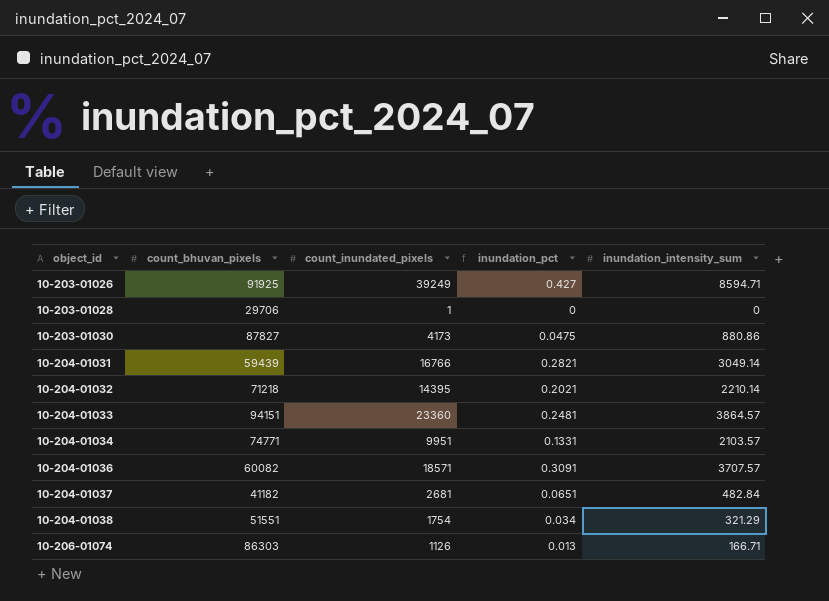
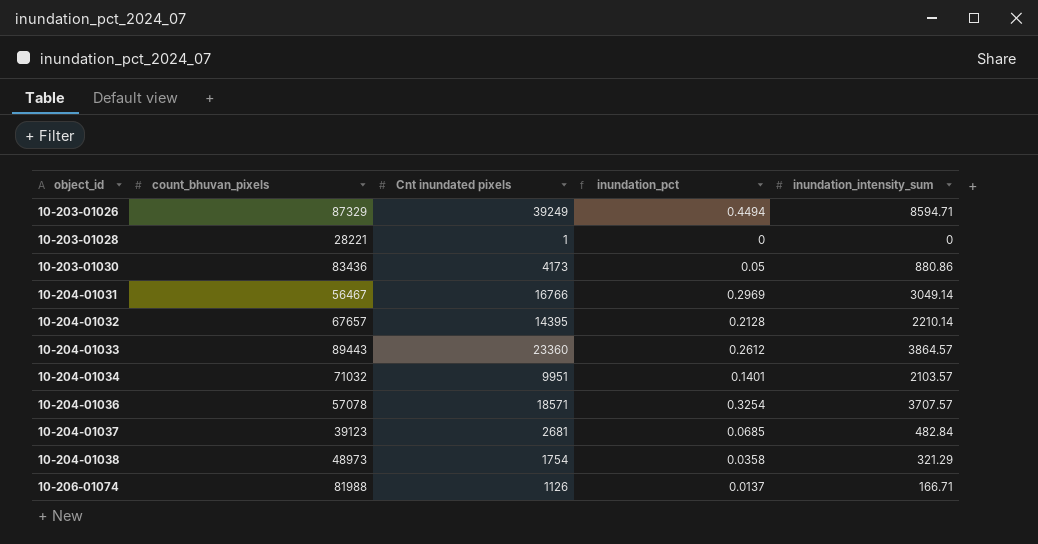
column name: count_inundated_pixels -> Cnt inundated pixels
10-203-01026 | count_bhuvan_pixels: 91925 -> 87329
10-203-01026 | inundation_pct: 0.427 -> 0.4494
10-203-01028 | count_bhuvan_pixels: 29706 -> 28221
10-203-01030 | count_bhuvan_pixels: 87827 -> 83436
10-203-01030 | inundation_pct: 0.0475 -> 0.05
10-204-01031 | count_bhuvan_pixels: 59439 -> 56467
10-204-01031 | inundation_pct: 0.2821 -> 0.2969
10-204-01032 | count_bhuvan_pixels: 71218 -> 67657
10-204-01032 | inundation_pct: 0.2021 -> 0.2128
10-204-01033 | count_bhuvan_pixels: 94151 -> 89443
10-204-01033 | inundation_pct: 0.2481 -> 0.2612
10-204-01034 | count_bhuvan_pixels: 74771 -> 71032
10-204-01034 | inundation_pct: 0.1331 -> 0.1401
10-204-01036 | count_bhuvan_pixels: 60082 -> 57078
10-204-01036 | inundation_pct: 0.3091 -> 0.3254
10-204-01037 | count_bhuvan_pixels: 41182 -> 39123
10-204-01037 | inundation_pct: 0.0651 -> 0.0685
10-204-01038 | count_bhuvan_pixels: 51551 -> 48973
10-204-01038 | inundation_pct: 0.034 -> 0.0358
10-206-01074 | count_bhuvan_pixels: 86303 -> 81988
10-206-01074 | inundation_pct: 0.013 -> 0.0137

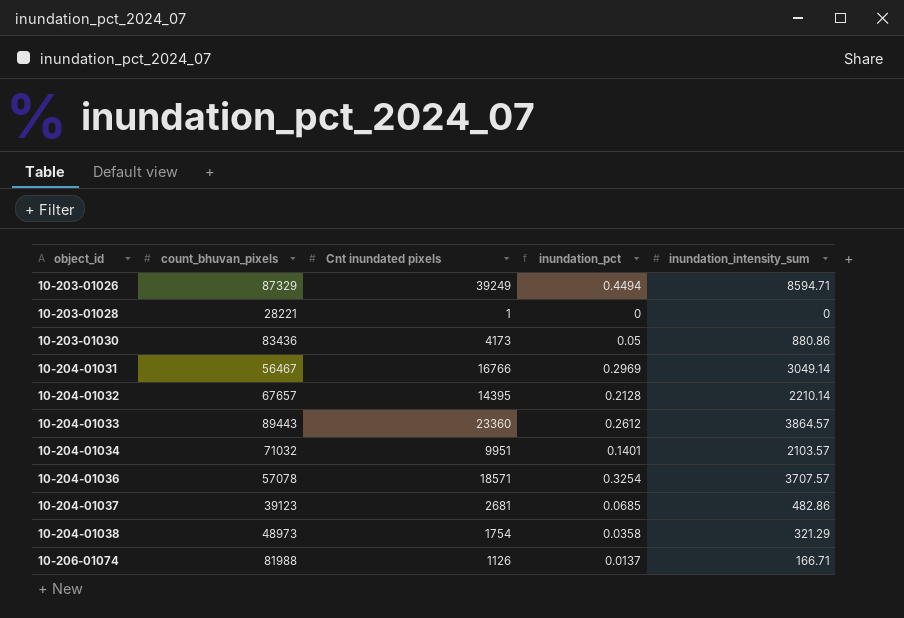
10-204-01037 | inundation_intensity_sum: 482.84 -> 482.86

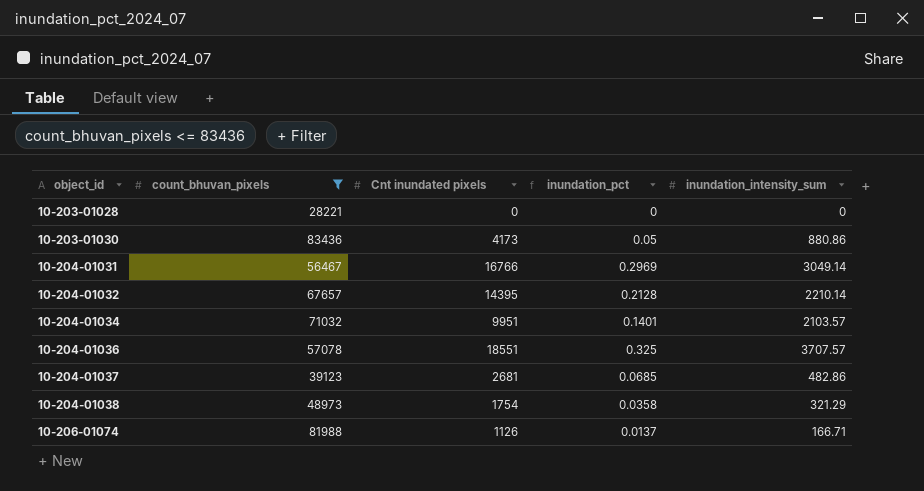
filter: none -> count_bhuvan_pixels <= 83436
10-203-01028 | Cnt inundated pixels: 1 -> 0
10-204-01036 | Cnt inundated pixels: 18571 -> 18551
10-204-01036 | inundation_pct: 0.3254 -> 0.325

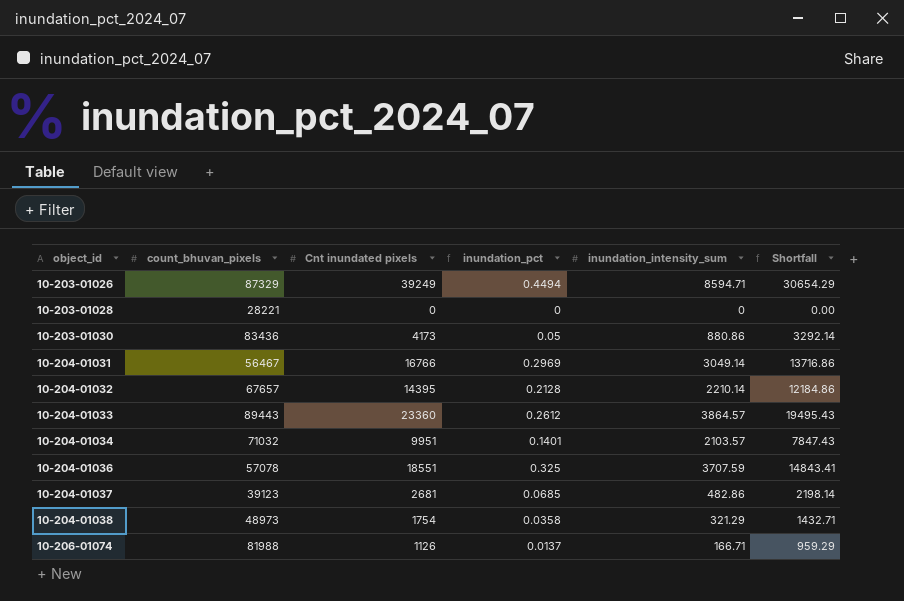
filter: count_bhuvan_pixels <= 83436 -> none
column Shortfall | formula: none -> [Cnt inundated pixels] - [inundation_intensity_sum]
10-204-01036 | inundation_intensity_sum: 3707.57 -> 3707.59

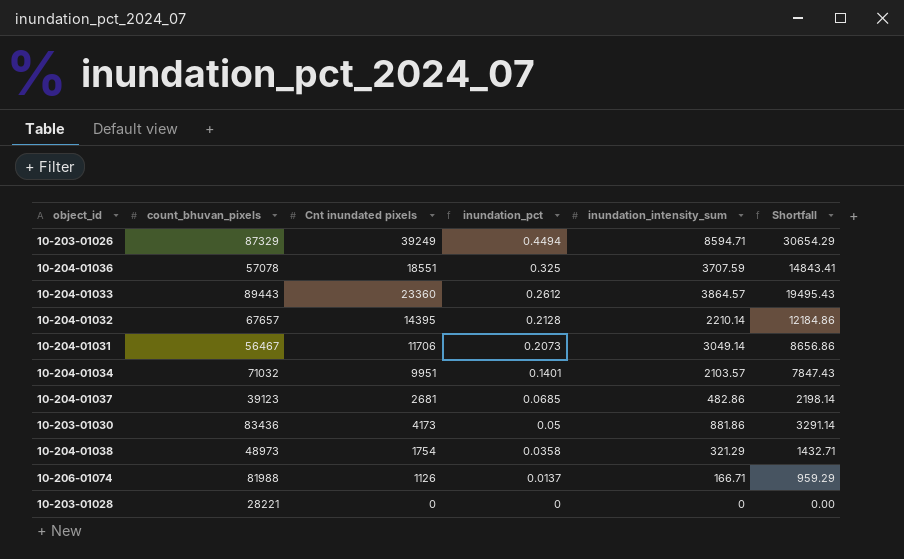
row order: object_id ascending -> inundation_pct descending
10-204-01031 | Cnt inundated pixels: 16766 -> 11706
10-204-01031 | inundation_pct: 0.2969 -> 0.2073
10-204-01031 | Shortfall: 13716.86 -> 8656.86
10-203-01030 | inundation_intensity_sum: 880.86 -> 881.86
10-203-01030 | Shortfall: 3292.14 -> 3291.14

